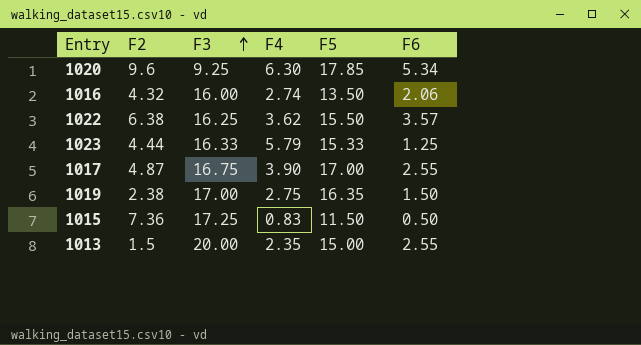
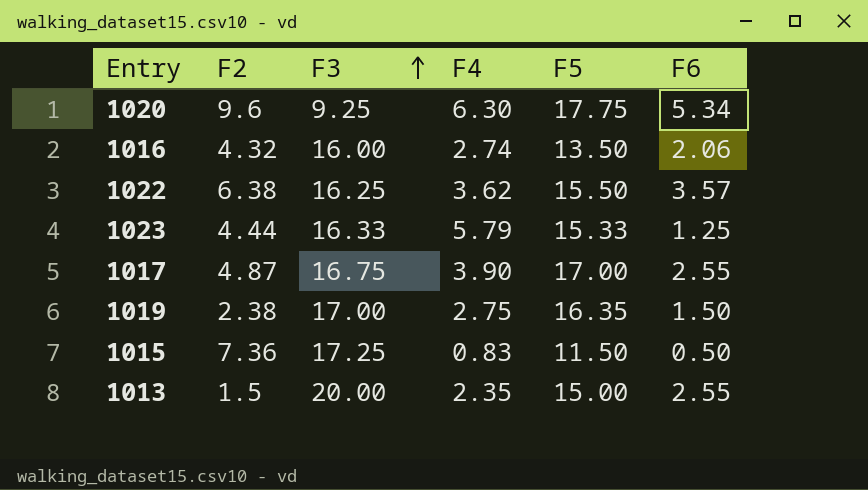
1020 | F5: 17.85 -> 17.75

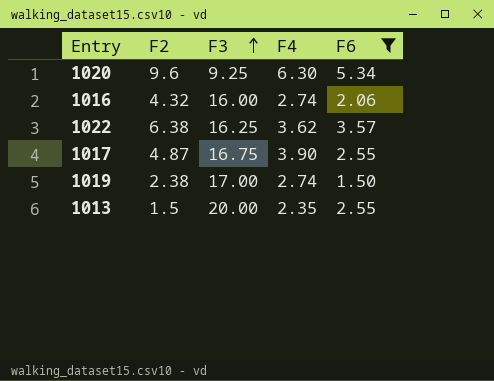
filter: none -> F6 >= 1.50
column F5 | position: 5 -> none
1019 | F4: 2.75 -> 2.74

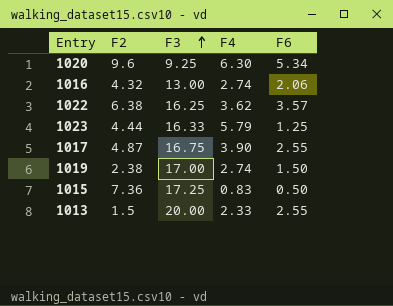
filter: F6 >= 1.50 -> none
1016 | F3: 16.00 -> 13.00
1013 | F4: 2.35 -> 2.33

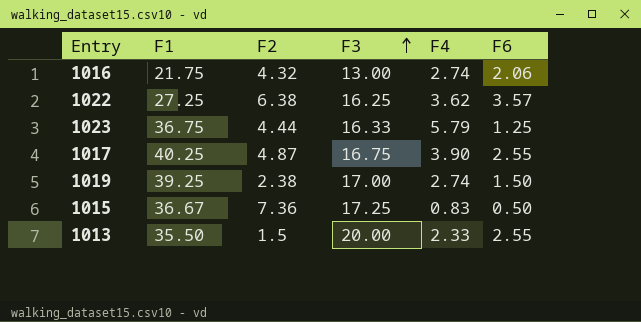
column F1 | position: none -> 2
row 1020: 9.6 | 9.25 | 6.30 | 5.34 -> none

